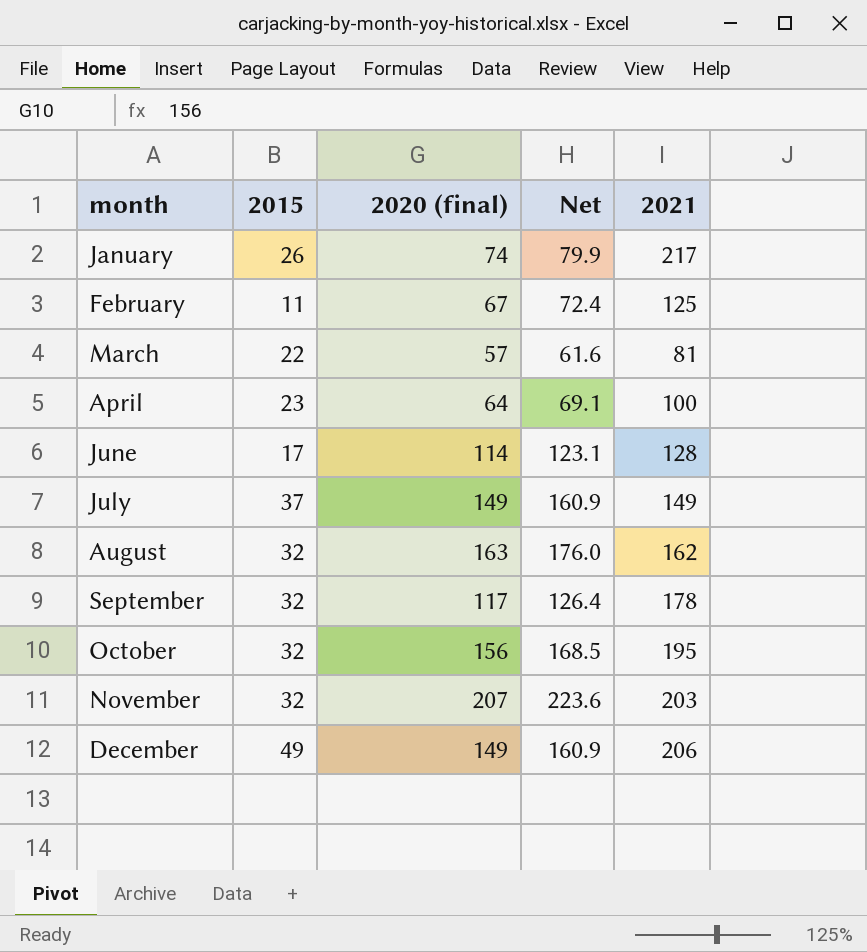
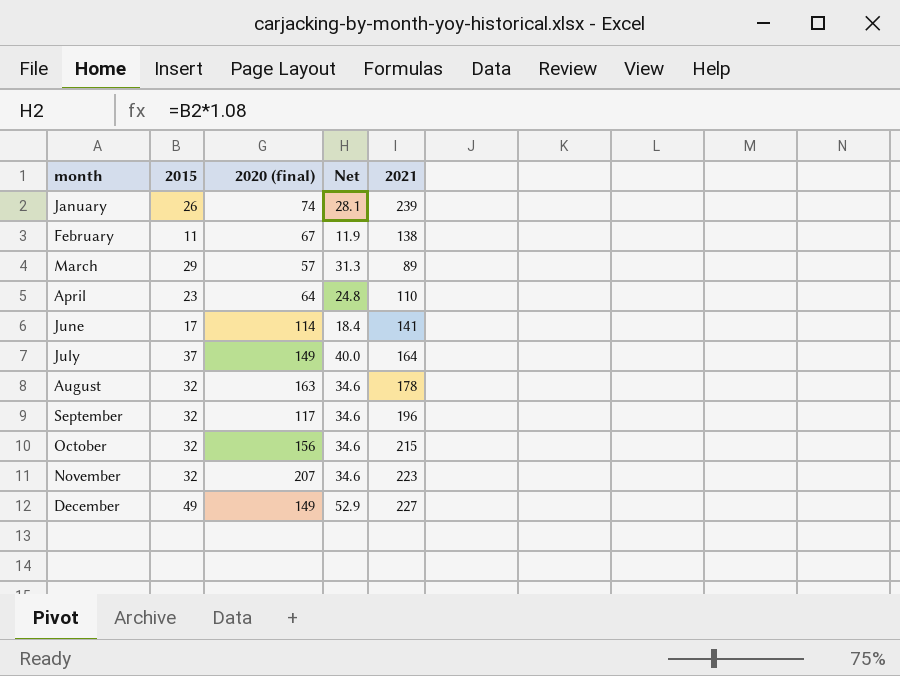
column Net | formula: [2020 (final)] * 1.08 -> [2015] * 1.08
January | 2021: 217 -> 239
February | 2021: 125 -> 138
March | 2015: 22 -> 29
March | 2021: 81 -> 89
April | 2021: 100 -> 110
June | 2021: 128 -> 141
July | 2021: 149 -> 164
August | 2021: 162 -> 178
September | 2021: 178 -> 196
October | 2021: 195 -> 215
November | 2021: 203 -> 223
December | 2021: 206 -> 227

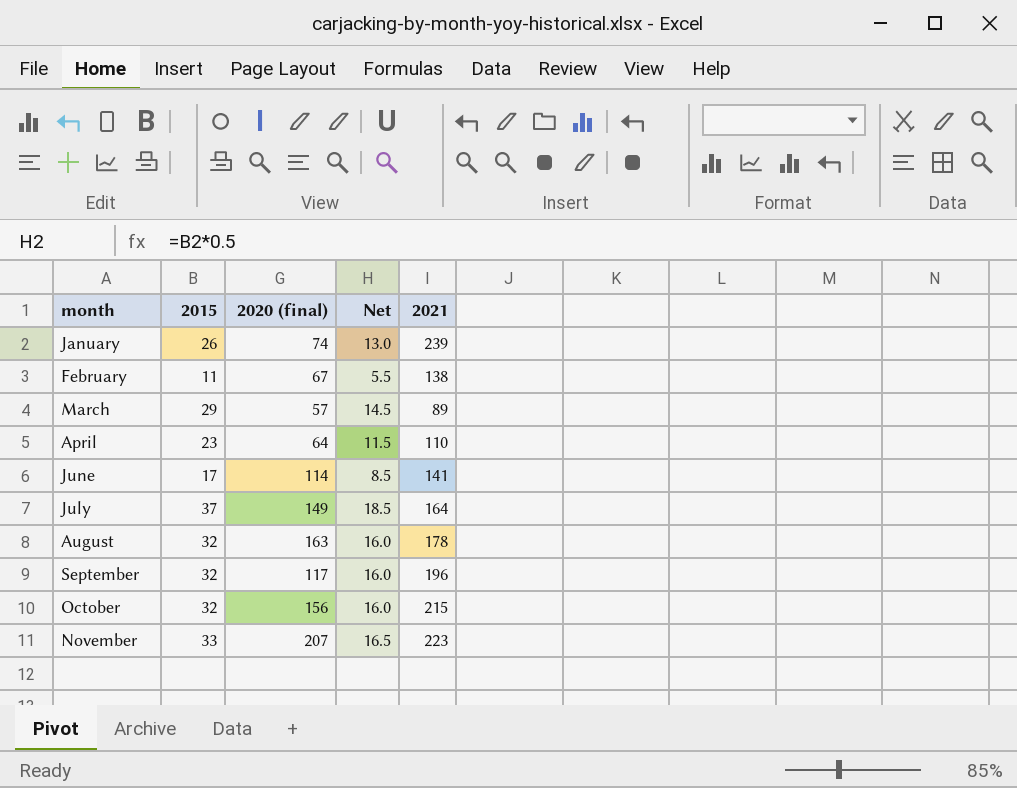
column Net | formula: [2015] * 1.08 -> [2015] * 0.5
row December: 49 | 149 | 52.9 | 227 -> none
November | 2015: 32 -> 33

